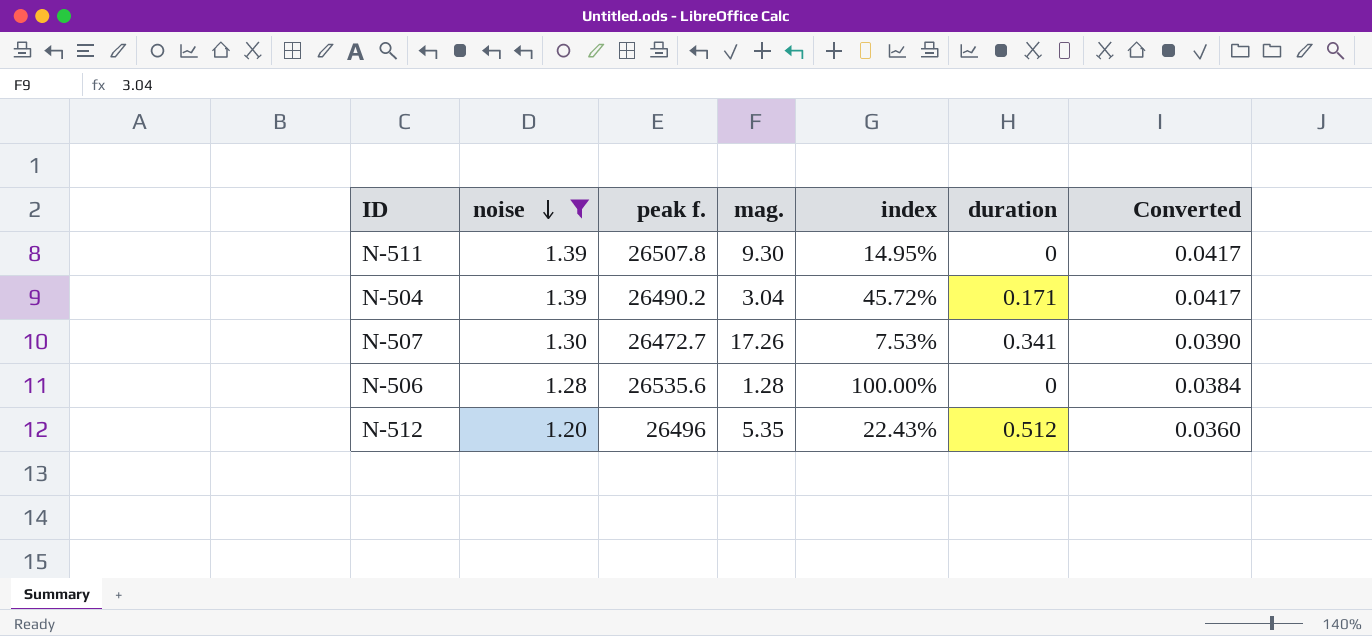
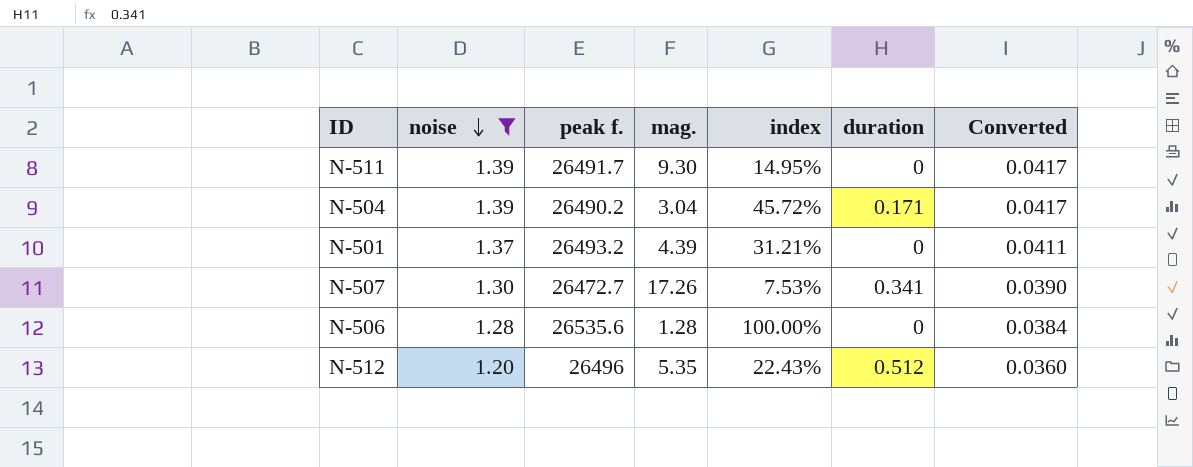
N-511 | peak f.: 26507.8 -> 26491.7
row N-501: none -> 1.37 | 26493.2 | 4.39 | 31.21% | 0 | 0.0411

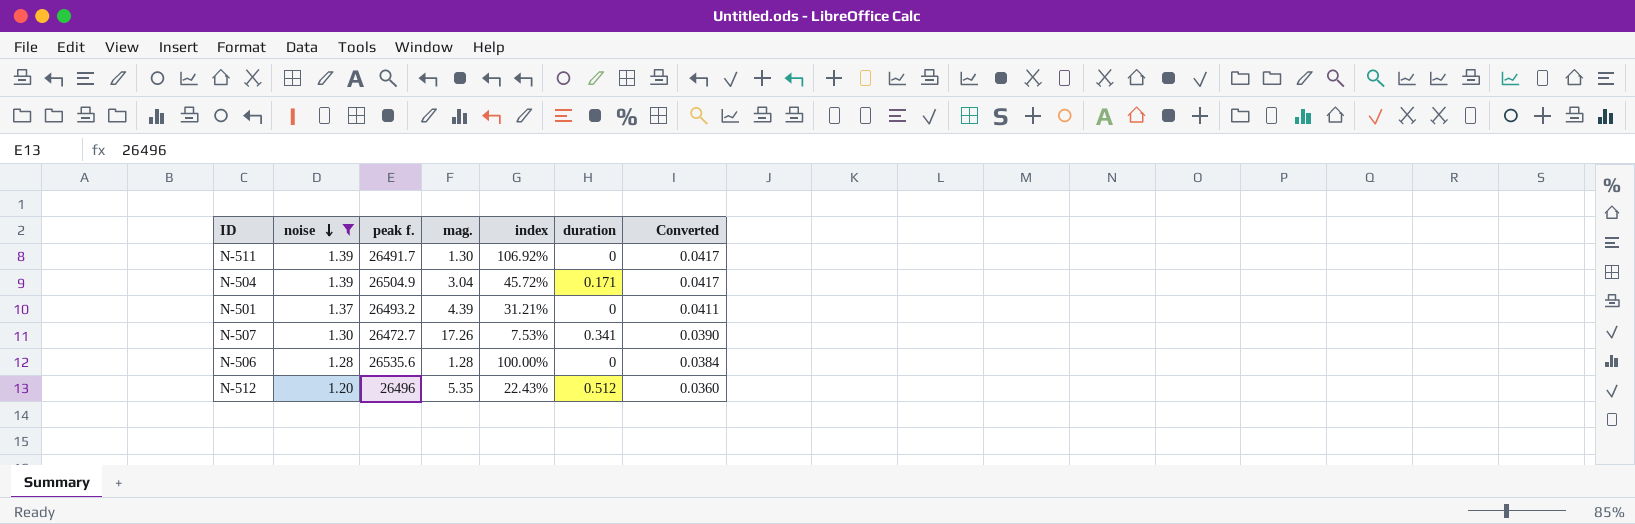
N-511 | mag.: 9.30 -> 1.30
N-511 | index: 14.95% -> 106.92%
N-504 | peak f.: 26490.2 -> 26504.9

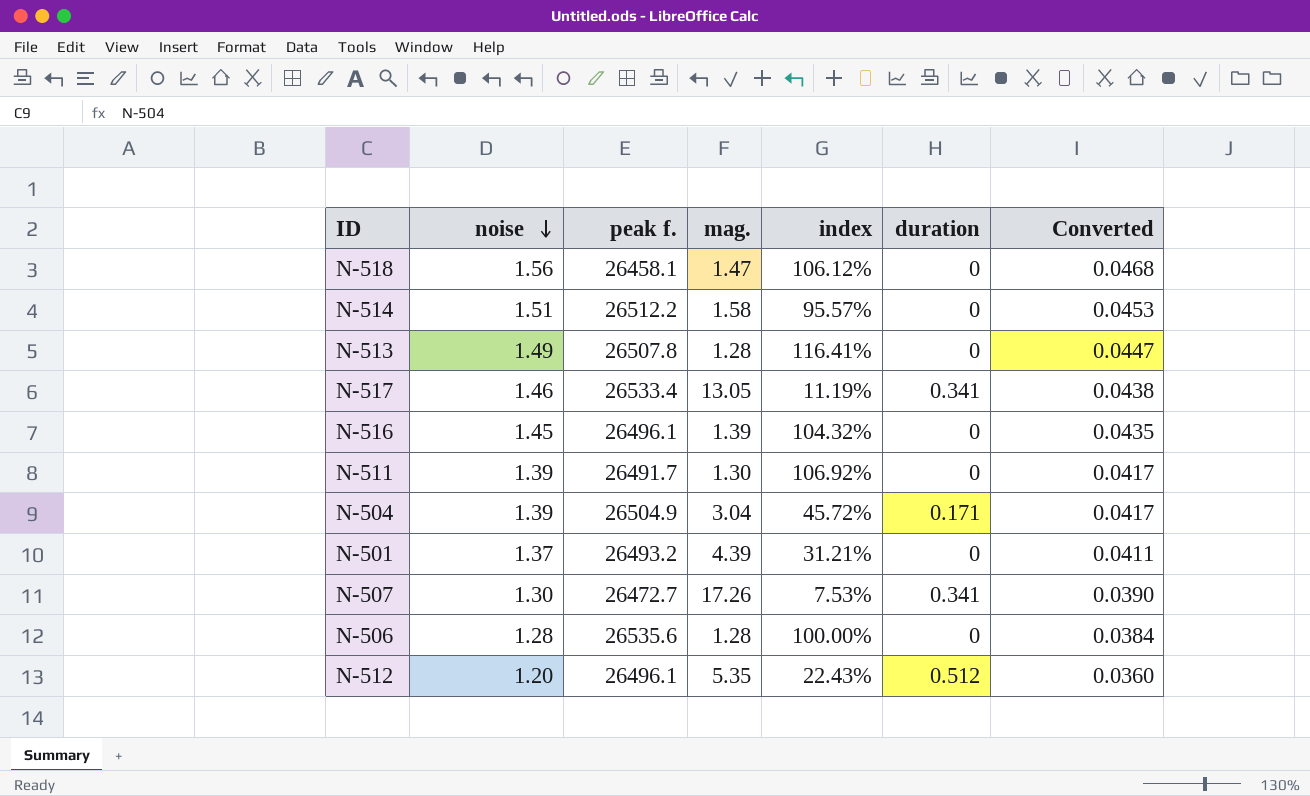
filter: noise <= 1.39 -> none
N-512 | peak f.: 26496 -> 26496.1

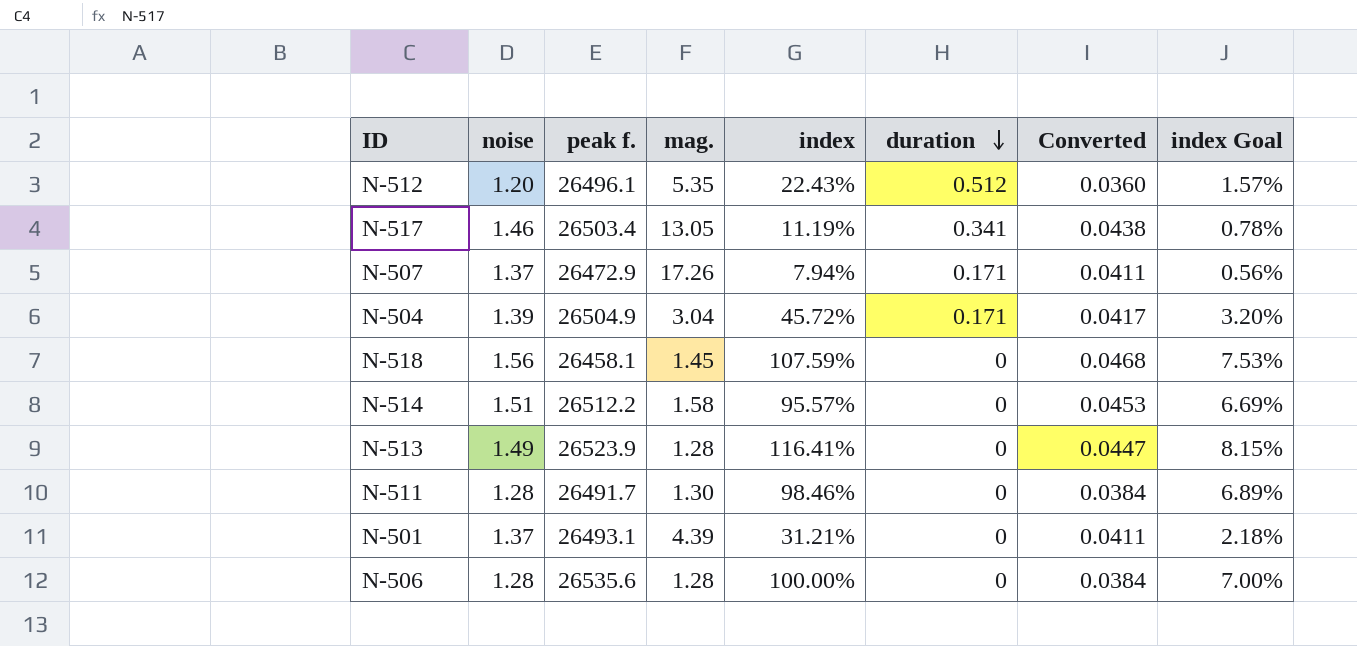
row order: noise descending -> duration descending
column index Goal | formula: none -> [index] * 0.07
row N-516: 1.45 | 26496.1 | 1.39 | 104.32% | 0 | 0.0435 -> none
N-517 | peak f.: 26533.4 -> 26503.4
N-507 | noise: 1.30 -> 1.37
N-507 | peak f.: 26472.7 -> 26472.9
N-507 | index: 7.53% -> 7.94%
N-507 | duration: 0.341 -> 0.171
N-507 | Converted: 0.0390 -> 0.0411
N-518 | mag.: 1.47 -> 1.45
N-518 | index: 106.12% -> 107.59%
N-513 | peak f.: 26507.8 -> 26523.9
N-511 | noise: 1.39 -> 1.28
N-511 | index: 106.92% -> 98.46%
N-511 | Converted: 0.0417 -> 0.0384
N-501 | peak f.: 26493.2 -> 26493.1

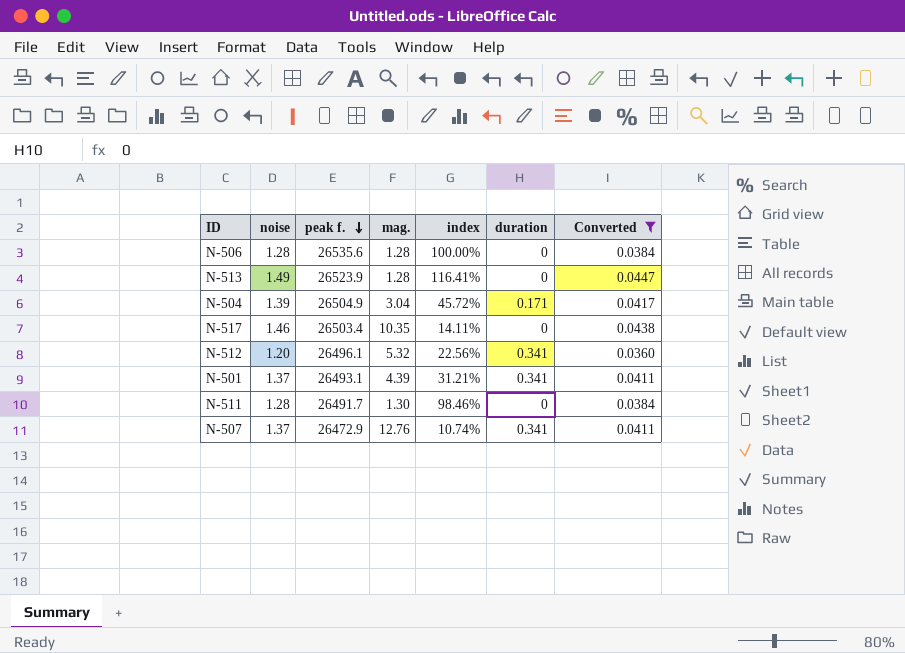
filter: none -> Converted <= 0.0447
row order: duration descending -> peak f. descending
column index Goal | formula: [index] * 0.07 -> none
N-517 | mag.: 13.05 -> 10.35
N-517 | index: 11.19% -> 14.11%
N-517 | duration: 0.341 -> 0
N-512 | mag.: 5.35 -> 5.32
N-512 | index: 22.43% -> 22.56%
N-512 | duration: 0.512 -> 0.341
N-501 | duration: 0 -> 0.341
N-507 | mag.: 17.26 -> 12.76
N-507 | index: 7.94% -> 10.74%
N-507 | duration: 0.171 -> 0.341

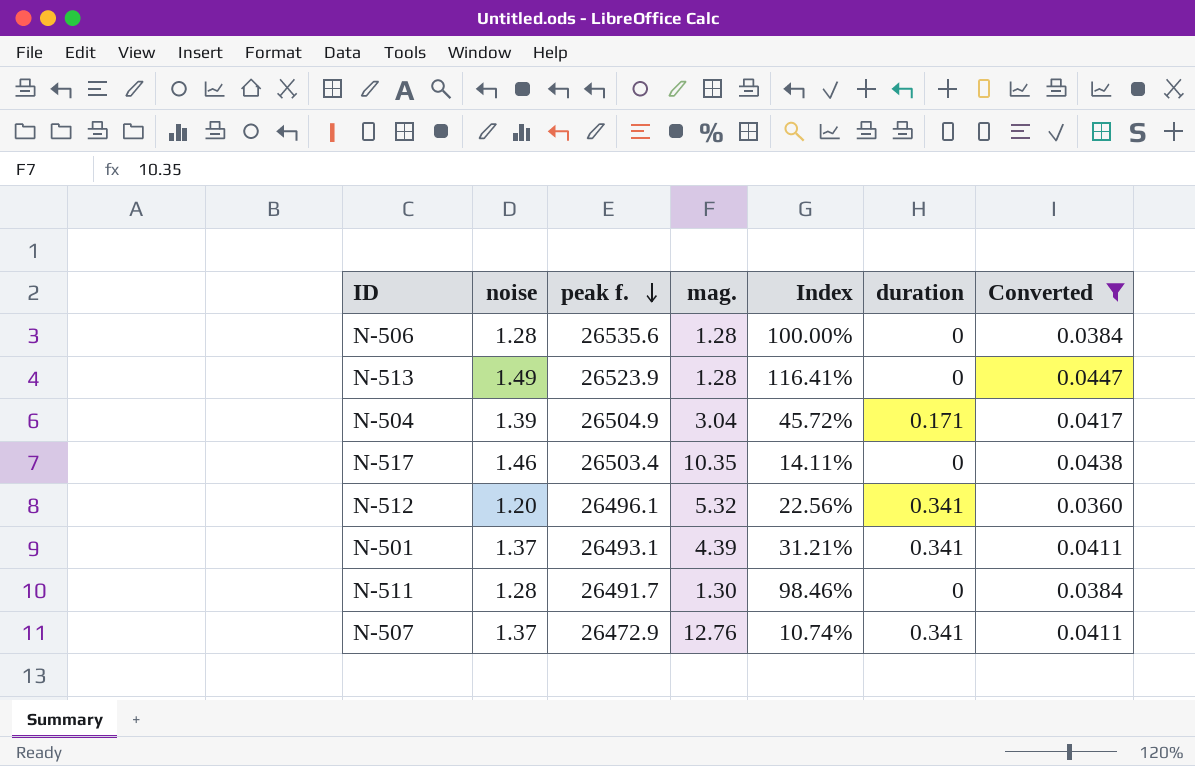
column name: index -> Index

